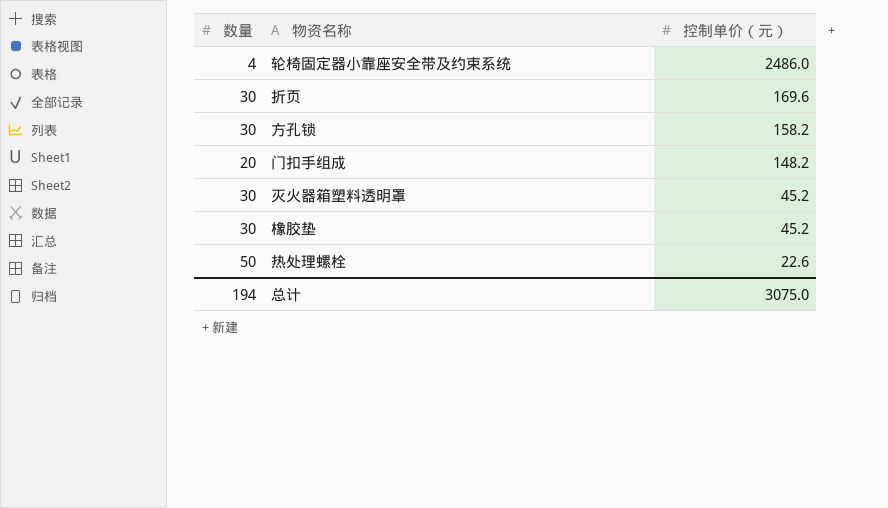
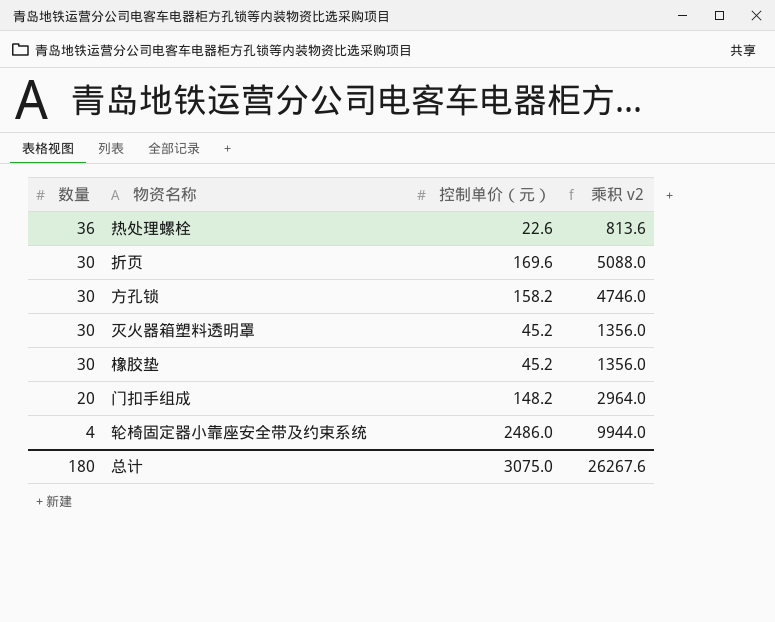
row order: 控制单价（元） descending -> 数量 descending
column 乘积 v2 | formula: none -> [数量] * [控制单价（元）]
热处理螺栓 | 数量: 50 -> 36
总计 | 数量: 194 -> 180

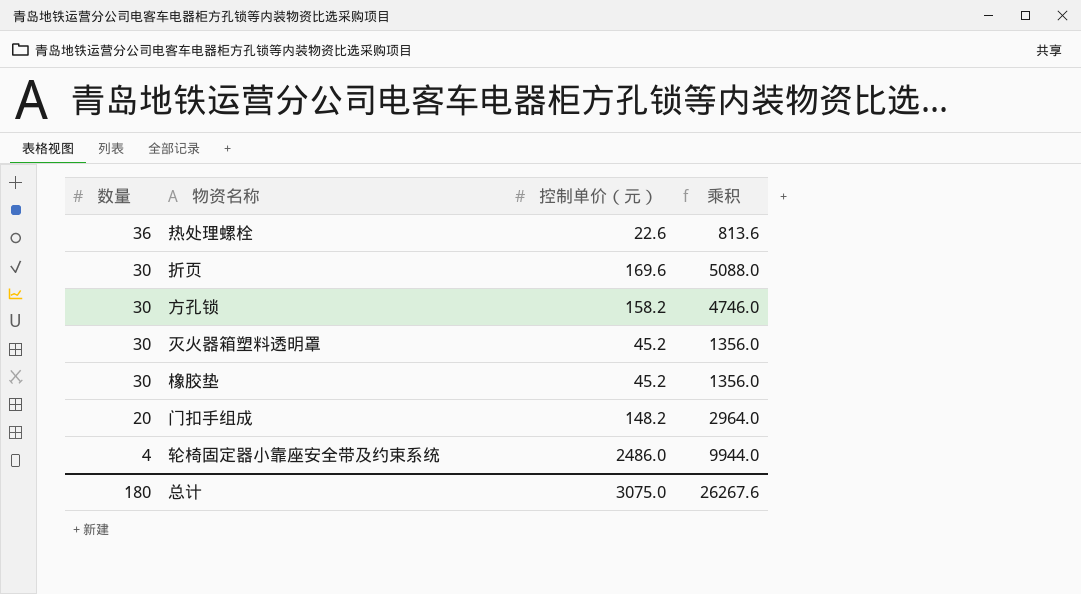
column name: 乘积 v2 -> 乘积

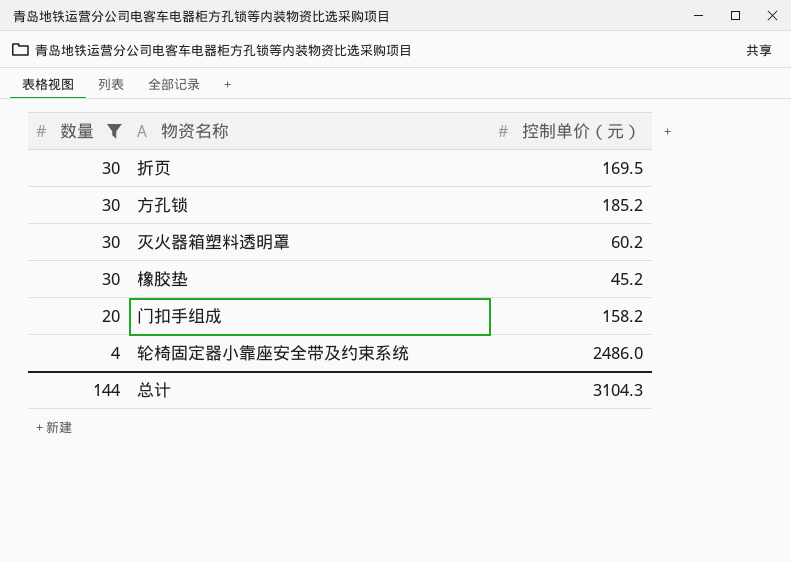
filter: none -> 数量 != 36
column 乘积 | formula: [数量] * [控制单价（元）] -> none
折页 | 控制单价（元）: 169.6 -> 169.5
方孔锁 | 控制单价（元）: 158.2 -> 185.2
灭火器箱塑料透明罩 | 控制单价（元）: 45.2 -> 60.2
门扣手组成 | 控制单价（元）: 148.2 -> 158.2
总计 | 数量: 180 -> 144
总计 | 控制单价（元）: 3075.0 -> 3104.3

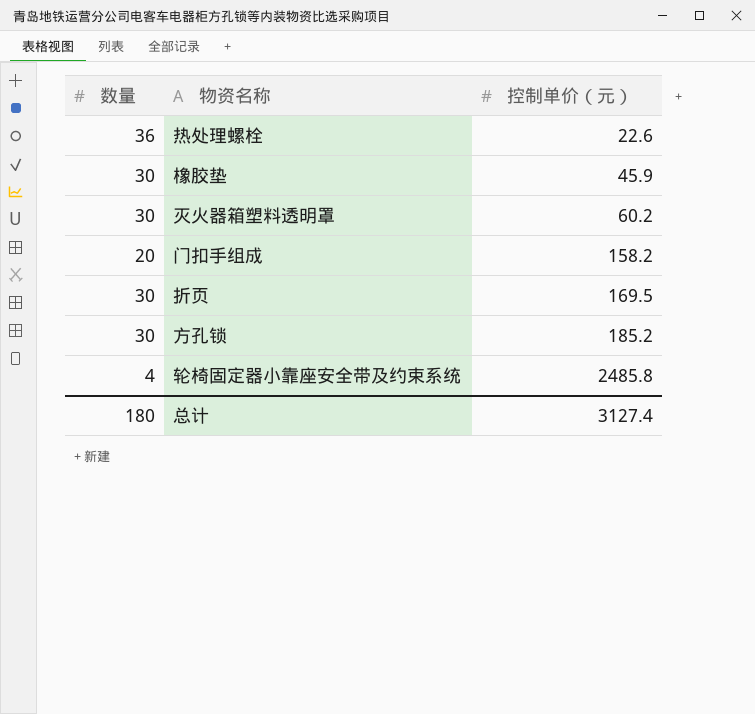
filter: 数量 != 36 -> none
row order: 数量 descending -> 控制单价（元） ascending
橡胶垫 | 控制单价（元）: 45.2 -> 45.9
轮椅固定器小靠座安全带及约束系统 | 控制单价（元）: 2486.0 -> 2485.8
总计 | 数量: 144 -> 180
总计 | 控制单价（元）: 3104.3 -> 3127.4

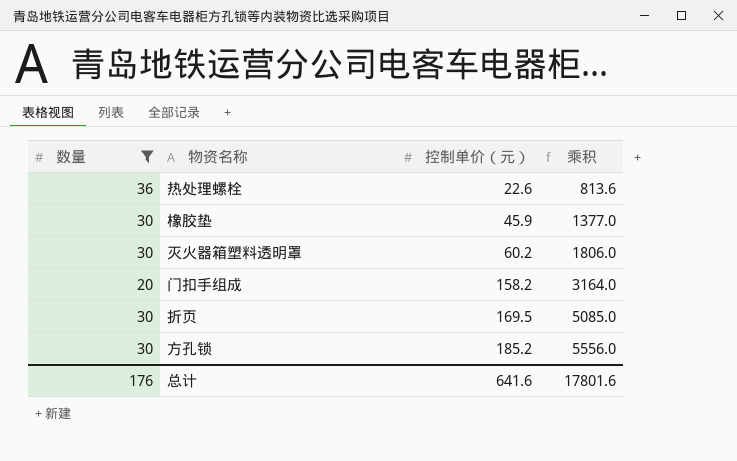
filter: none -> 数量 != 4
column 乘积 | formula: none -> [数量] * [控制单价（元）]
总计 | 数量: 180 -> 176
总计 | 控制单价（元）: 3127.4 -> 641.6

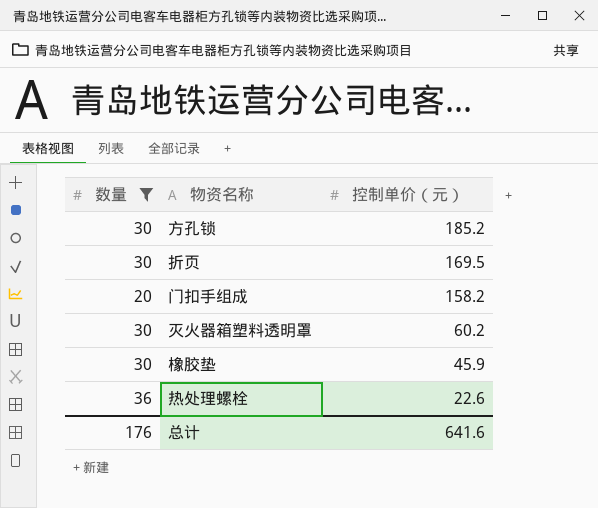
row order: 控制单价（元） ascending -> 控制单价（元） descending
column 乘积 | formula: [数量] * [控制单价（元）] -> none

